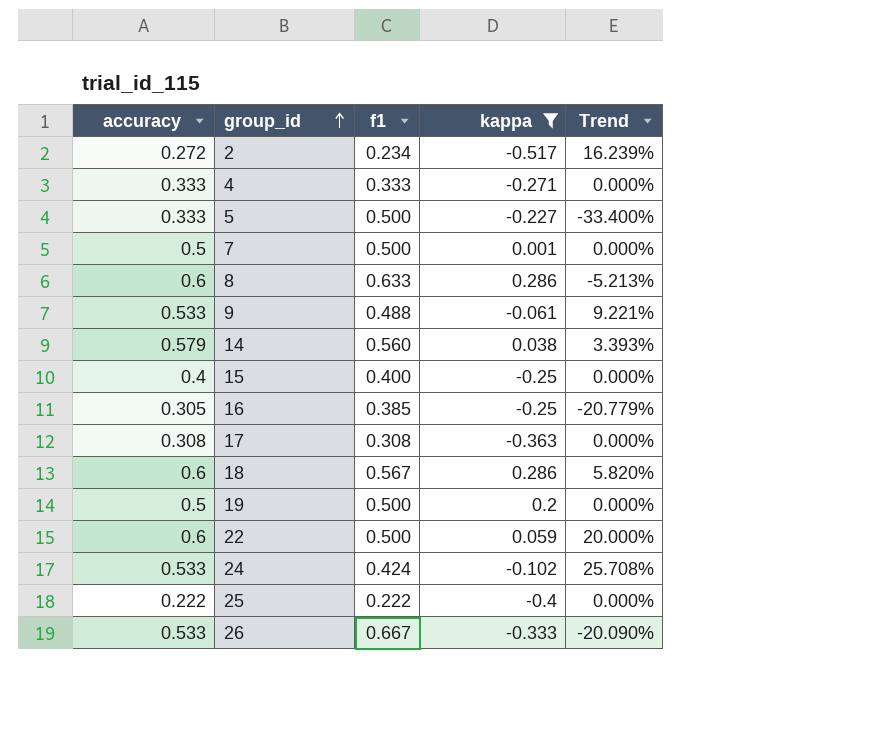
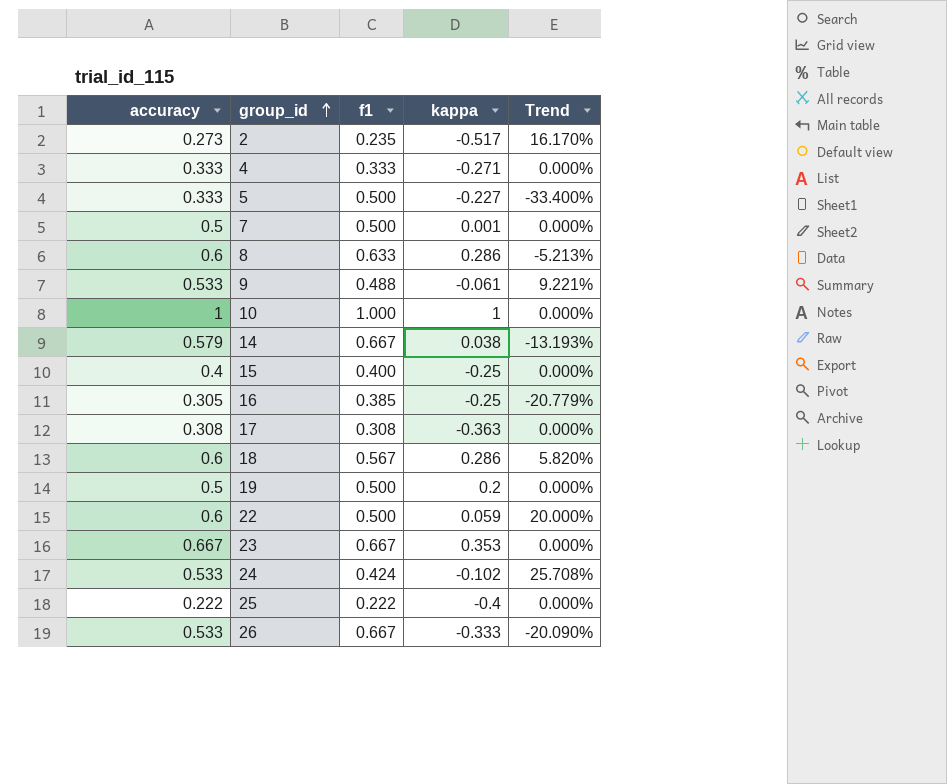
filter: kappa <= 0.286 -> none
2 | accuracy: 0.272 -> 0.273
2 | f1: 0.234 -> 0.235
2 | Trend: 16.239% -> 16.170%
14 | f1: 0.560 -> 0.667
14 | Trend: 3.393% -> -13.193%

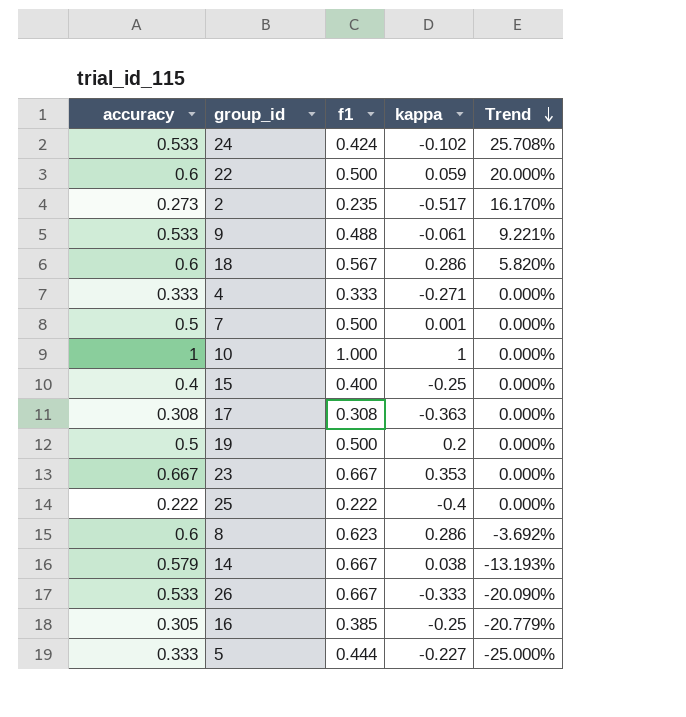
row order: group_id ascending -> Trend descending
8 | f1: 0.633 -> 0.623
8 | Trend: -5.213% -> -3.692%
5 | f1: 0.500 -> 0.444
5 | Trend: -33.400% -> -25.000%

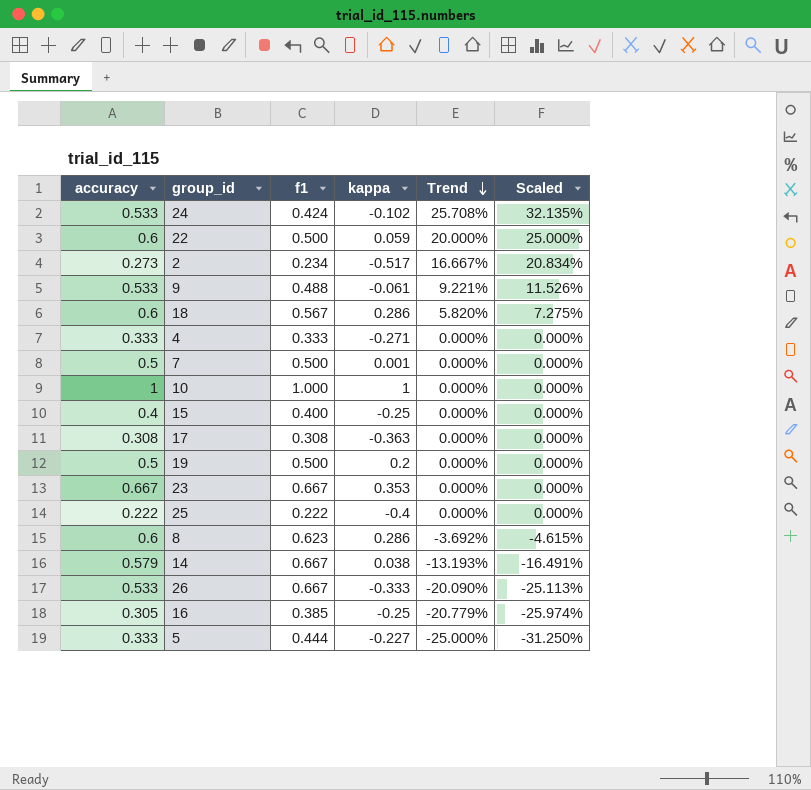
column Scaled | formula: none -> [Trend] * 1.25
2 | f1: 0.235 -> 0.234
2 | Trend: 16.170% -> 16.667%

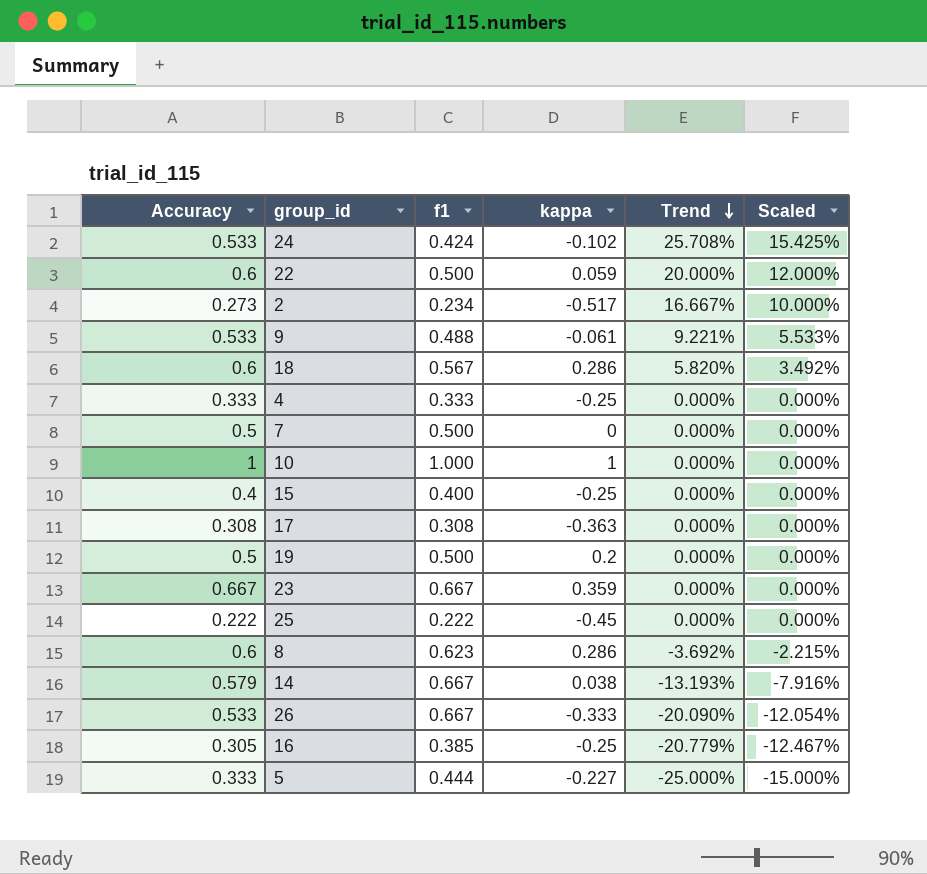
column name: accuracy -> Accuracy
column Scaled | formula: [Trend] * 1.25 -> [Trend] * 0.6
4 | kappa: -0.271 -> -0.25
7 | kappa: 0.001 -> 0
23 | kappa: 0.353 -> 0.359
25 | kappa: -0.4 -> -0.45

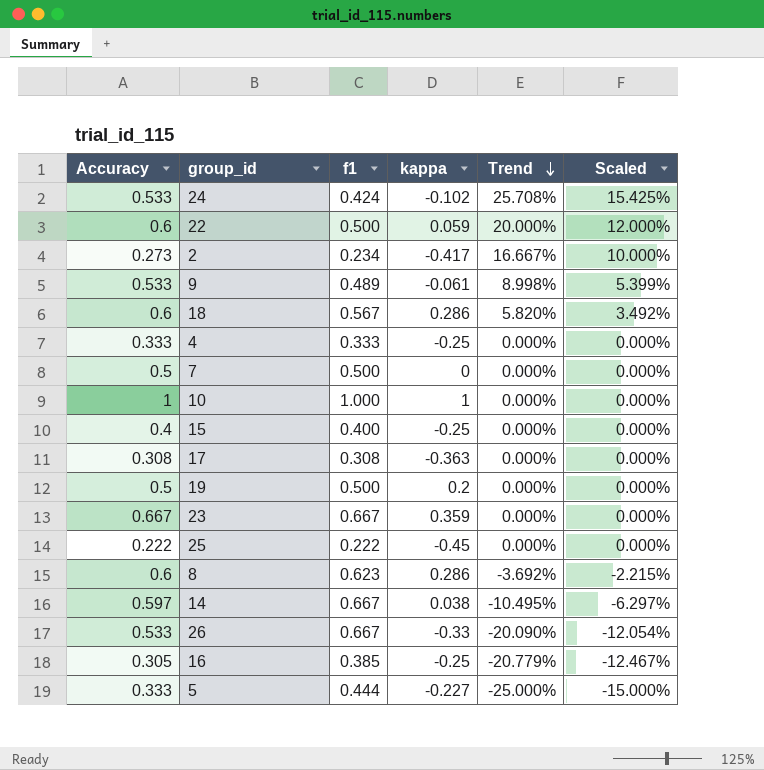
2 | kappa: -0.517 -> -0.417
9 | f1: 0.488 -> 0.489
9 | Trend: 9.221% -> 8.998%
9 | Scaled: 5.533% -> 5.399%
14 | Accuracy: 0.579 -> 0.597
14 | Trend: -13.193% -> -10.495%
14 | Scaled: -7.916% -> -6.297%
26 | kappa: -0.333 -> -0.33

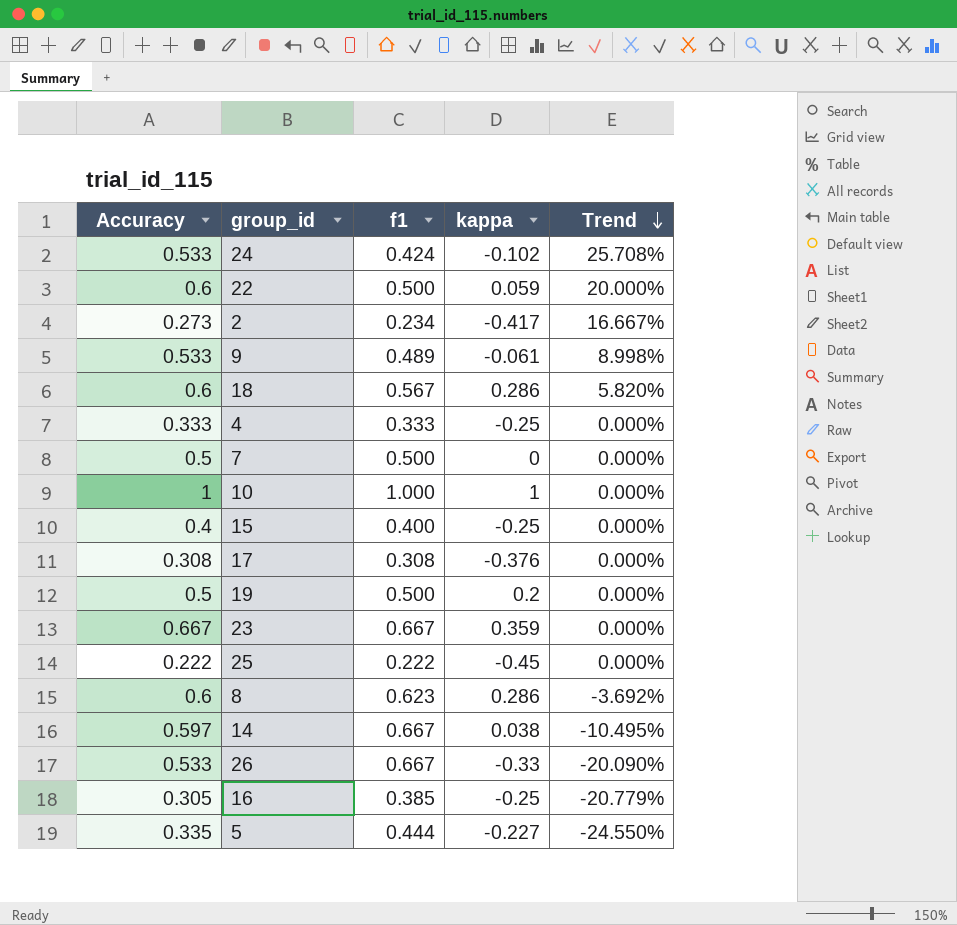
column Scaled | formula: [Trend] * 0.6 -> none
17 | kappa: -0.363 -> -0.376
5 | Accuracy: 0.333 -> 0.335
5 | Trend: -25.000% -> -24.550%

